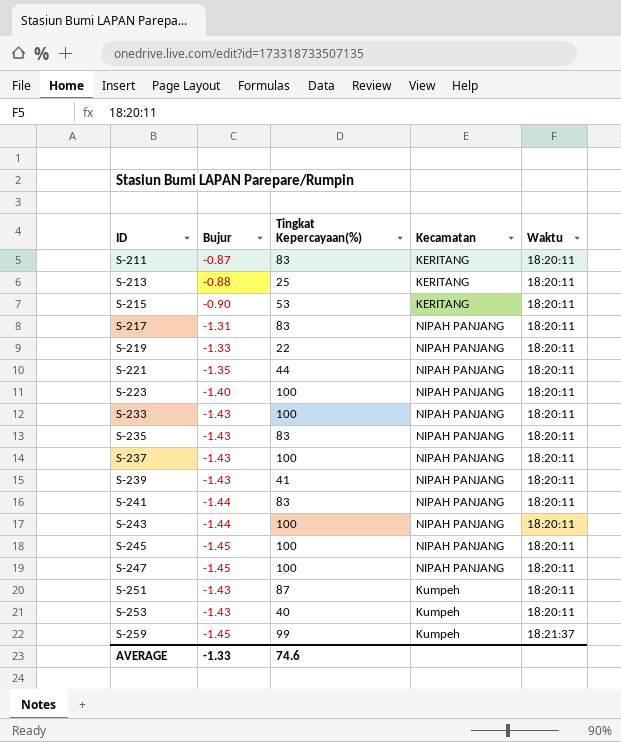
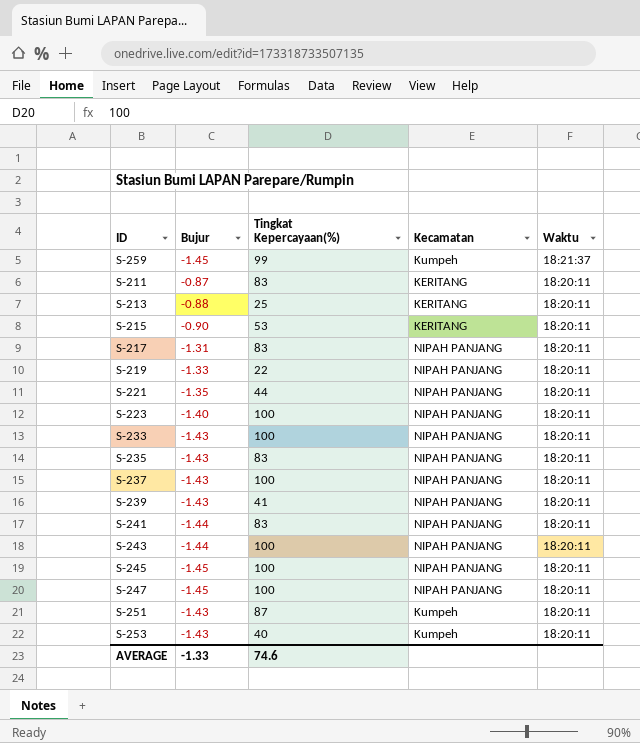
row order: ID ascending -> Waktu descending

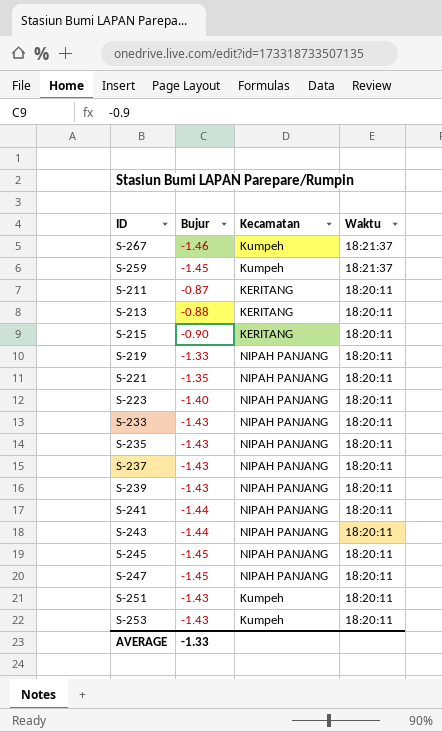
column Tingkat Kepercayaan(%) | position: 3 -> none
row S-217: -1.31 | 83 | NIPAH PANJANG | 18:20:11 -> none
row S-267: none -> -1.46 | Kumpeh | 18:21:37

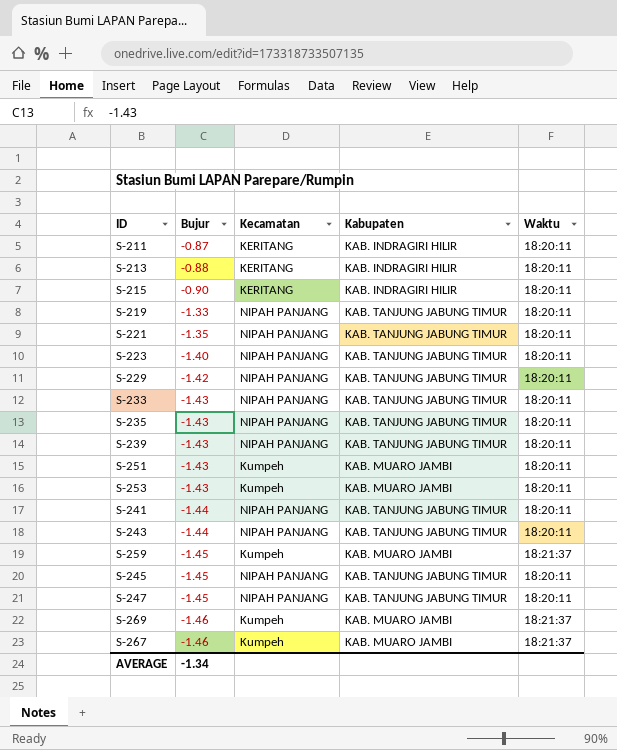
row order: Waktu descending -> Bujur descending
column Kabupaten | position: none -> 4
row S-237: -1.43 | NIPAH PANJANG | 18:20:11 -> none
row S-229: none -> -1.42 | NIPAH PANJANG | KAB. TANJUNG JABUNG TIMUR | 18:20:11
row S-269: none -> -1.46 | Kumpeh | KAB. MUARO JAMBI | 18:21:37
AVERAGE | Bujur: -1.33 -> -1.34

